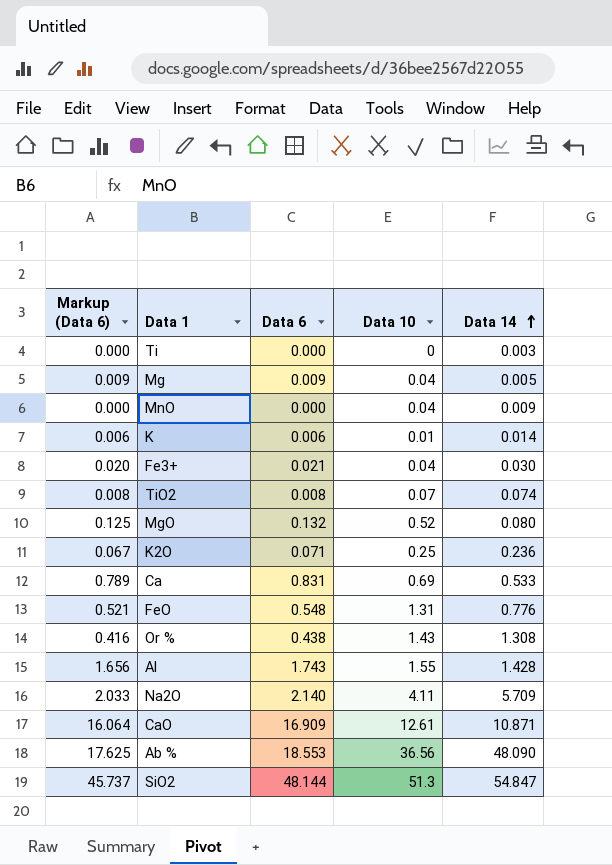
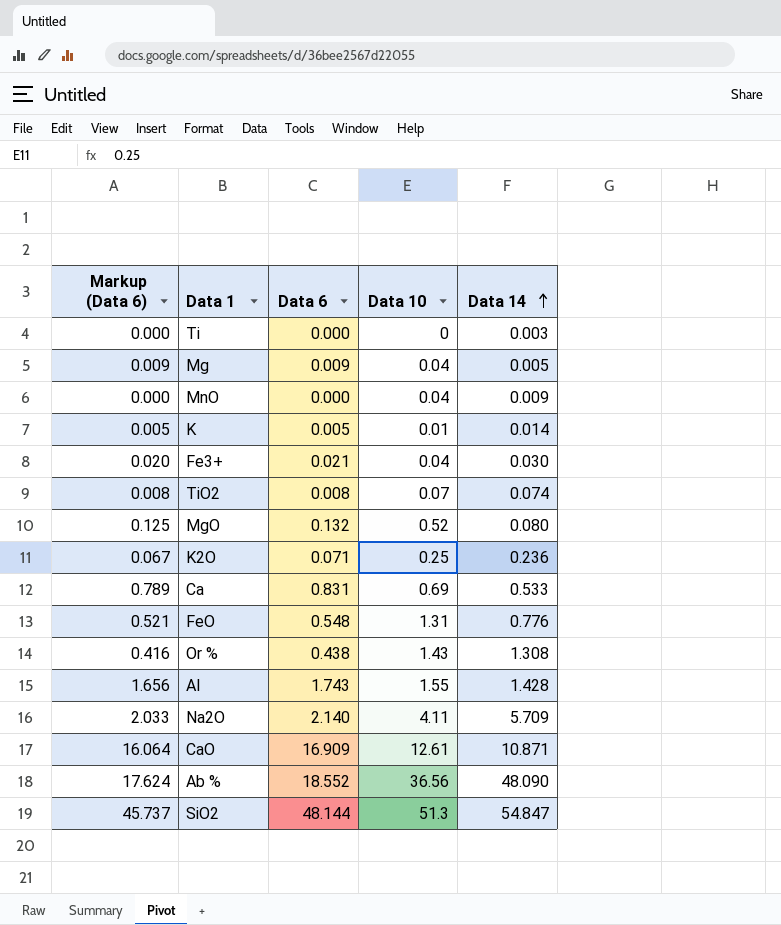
K | Markup (Data 6): 0.006 -> 0.005
K | Data 6: 0.006 -> 0.005
Ab % | Markup (Data 6): 17.625 -> 17.624
Ab % | Data 6: 18.553 -> 18.552

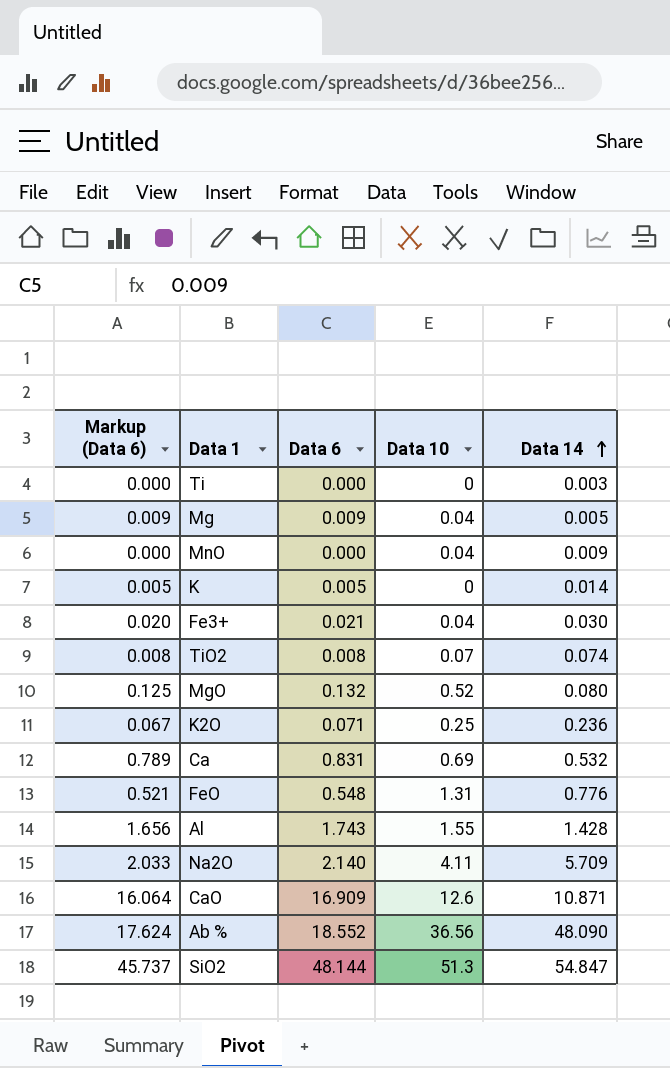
row Or %: 0.416 | 0.438 | 1.43 | 1.308 -> none
K | Data 10: 0.01 -> 0
Ca | Data 14: 0.533 -> 0.532
CaO | Data 10: 12.61 -> 12.6

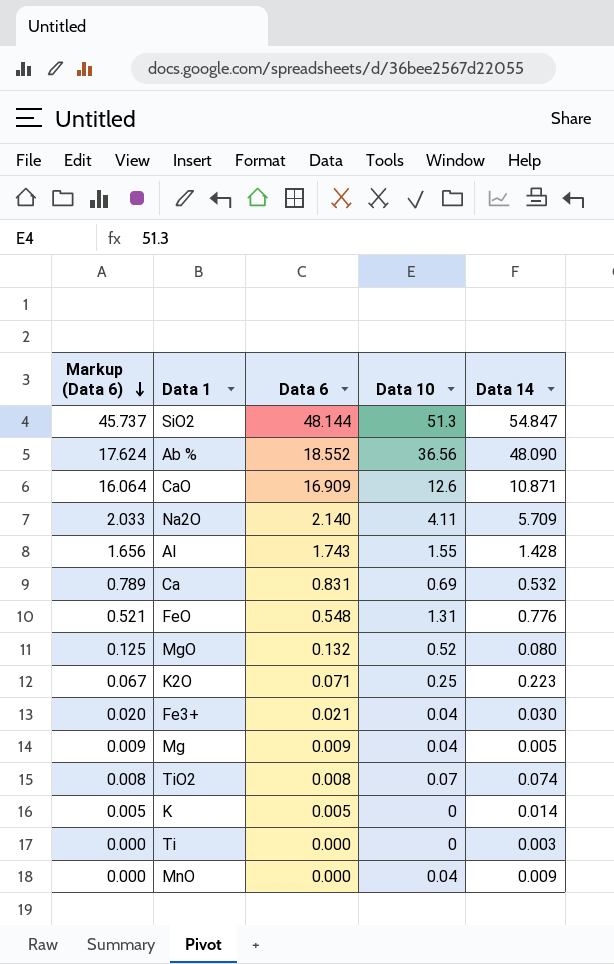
row order: Data 14 ascending -> Markup (Data 6) descending
K2O | Data 14: 0.236 -> 0.223

